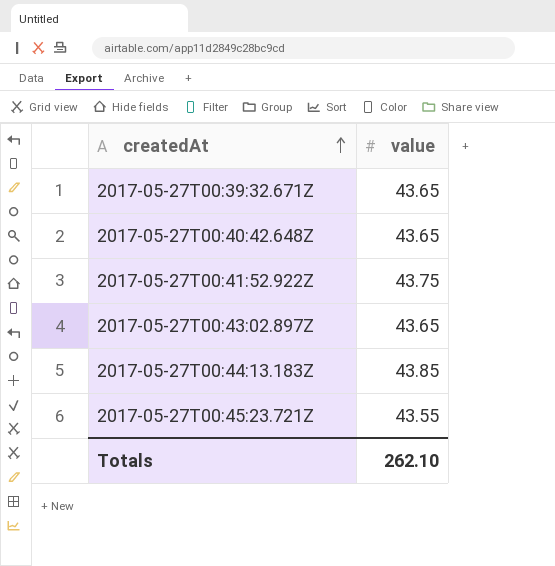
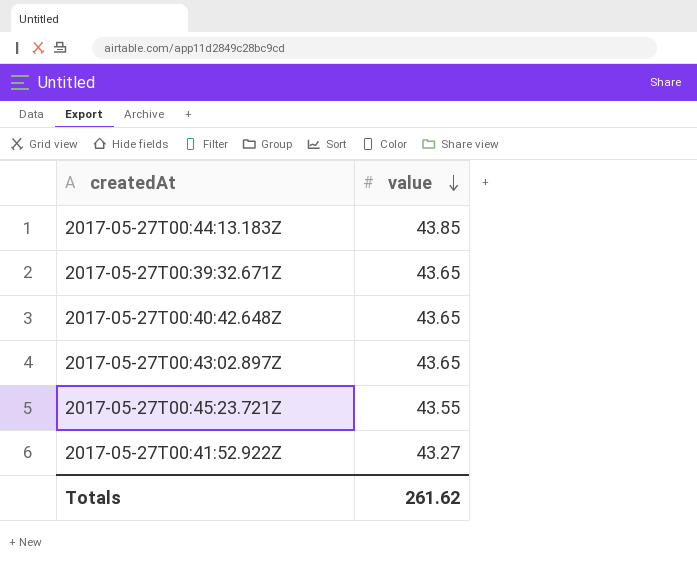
row order: createdAt ascending -> value descending
2017-05-27T00:41:52.922Z | value: 43.75 -> 43.27
Totals | value: 262.10 -> 261.62

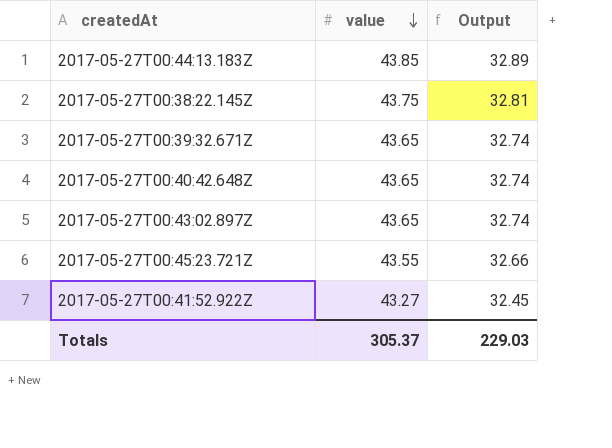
column Output | formula: none -> [value] * 0.75
row 2017-05-27T00:38:22.145Z: none -> 43.75 | 32.81
Totals | value: 261.62 -> 305.37

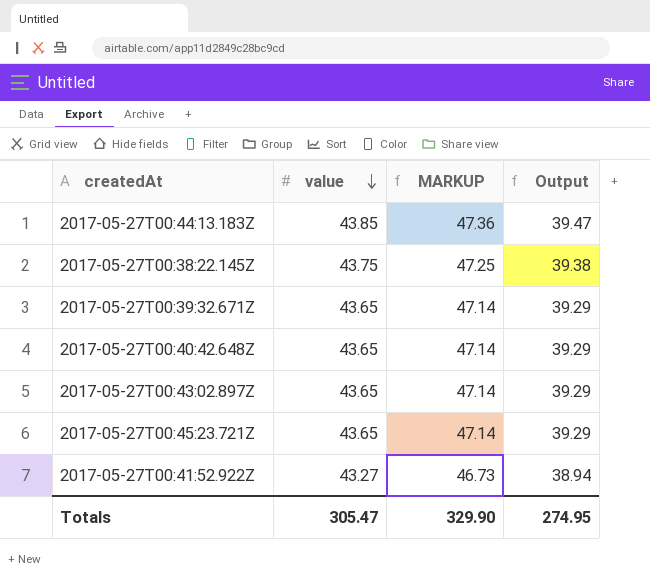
column MARKUP | formula: none -> [value] * 1.08
column Output | formula: [value] * 0.75 -> [value] * 0.9
2017-05-27T00:45:23.721Z | value: 43.55 -> 43.65
Totals | value: 305.37 -> 305.47
Totals | Output: 229.03 -> 274.95

